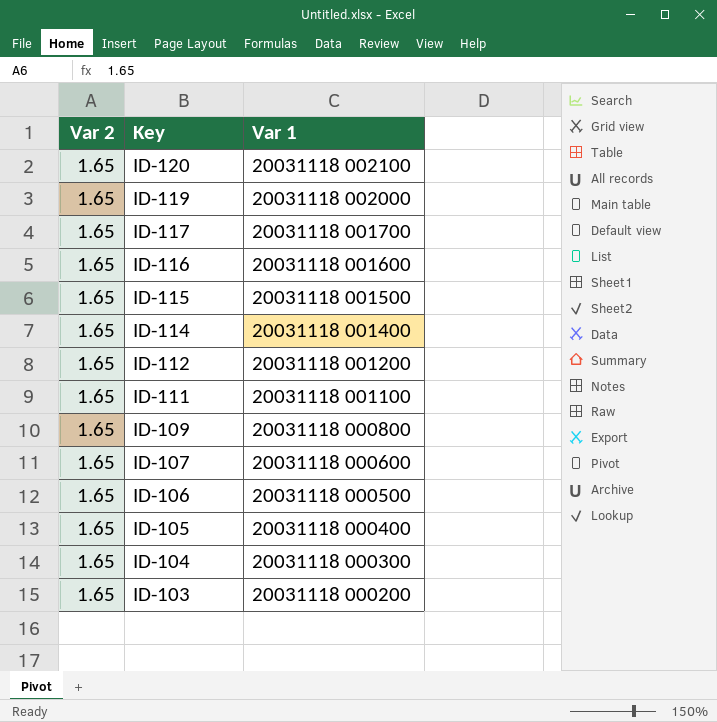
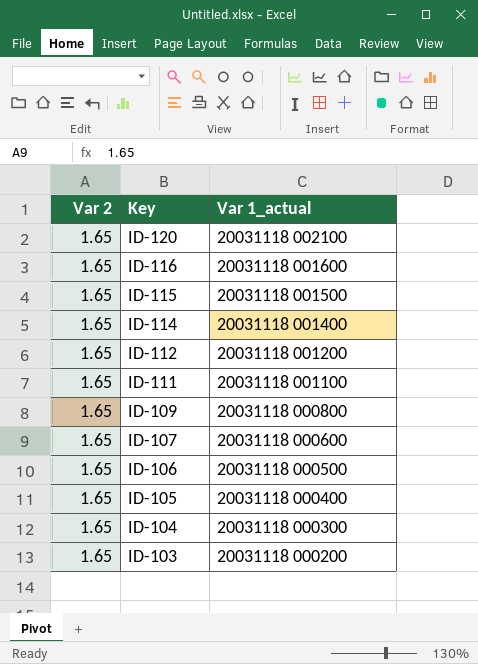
column name: Var 1 -> Var 1_actual
row ID-119: 1.65 | 20031118 002000 -> none
row ID-117: 1.65 | 20031118 001700 -> none

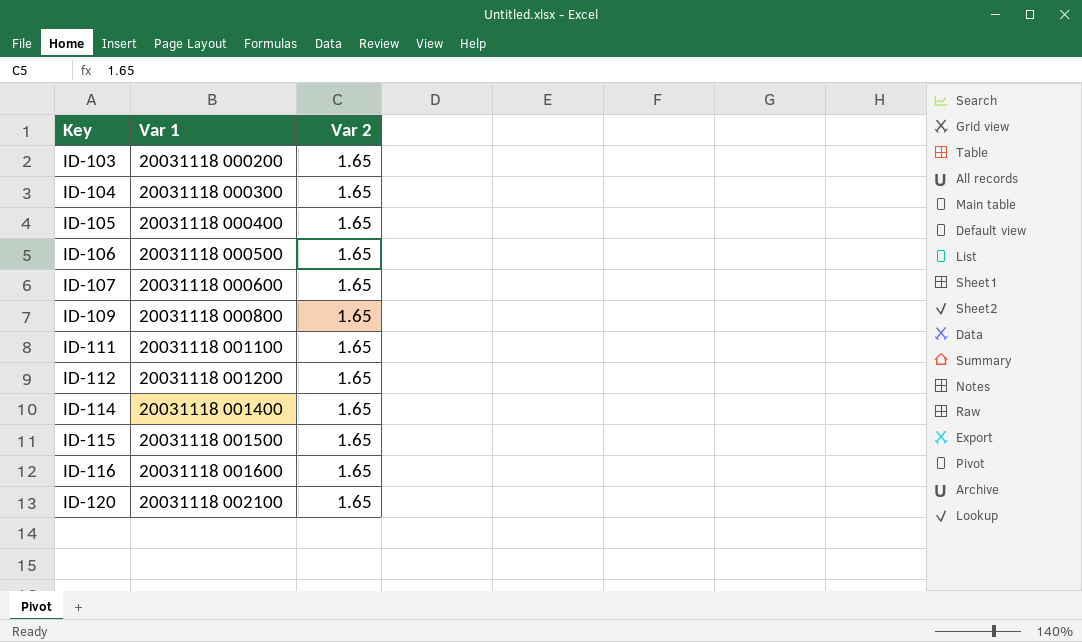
row order: Key descending -> Key ascending
column name: Var 1_actual -> Var 1
column Var 2 | position: 1 -> 3

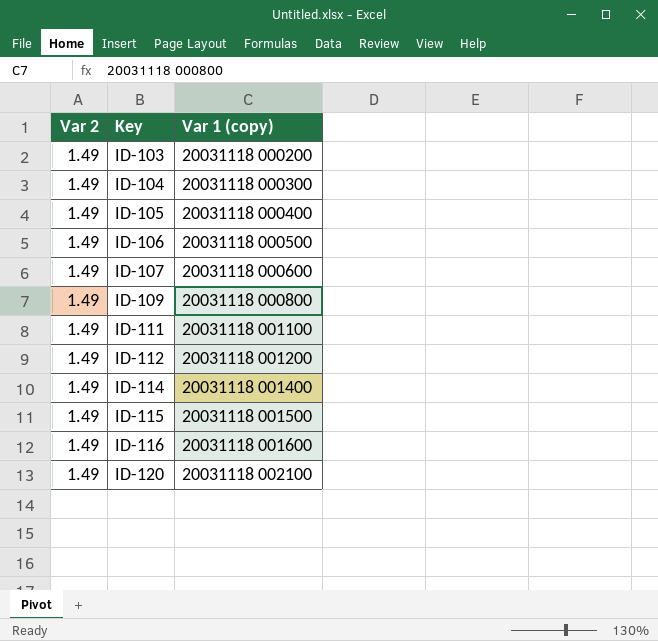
column Var 2 | position: 3 -> 1
column name: Var 1 -> Var 1 (copy)
ID-103 | Var 2: 1.65 -> 1.49
ID-104 | Var 2: 1.65 -> 1.49
ID-105 | Var 2: 1.65 -> 1.49
ID-106 | Var 2: 1.65 -> 1.49
ID-107 | Var 2: 1.65 -> 1.49
ID-109 | Var 2: 1.65 -> 1.49
ID-111 | Var 2: 1.65 -> 1.49
ID-112 | Var 2: 1.65 -> 1.49
ID-114 | Var 2: 1.65 -> 1.49
ID-115 | Var 2: 1.65 -> 1.49
ID-116 | Var 2: 1.65 -> 1.49
ID-120 | Var 2: 1.65 -> 1.49

